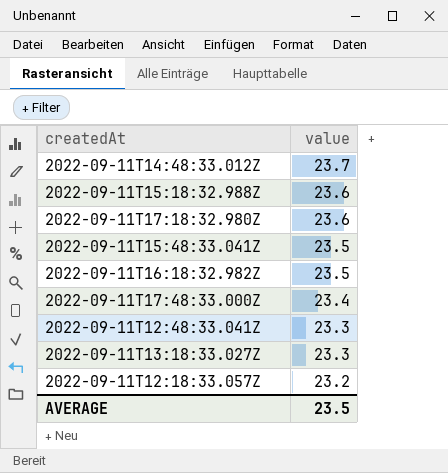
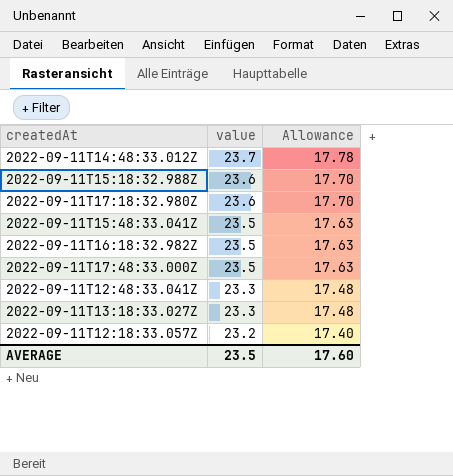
column Allowance | formula: none -> [value] * 0.75
2022-09-11T17:48:33.000Z | value: 23.4 -> 23.5

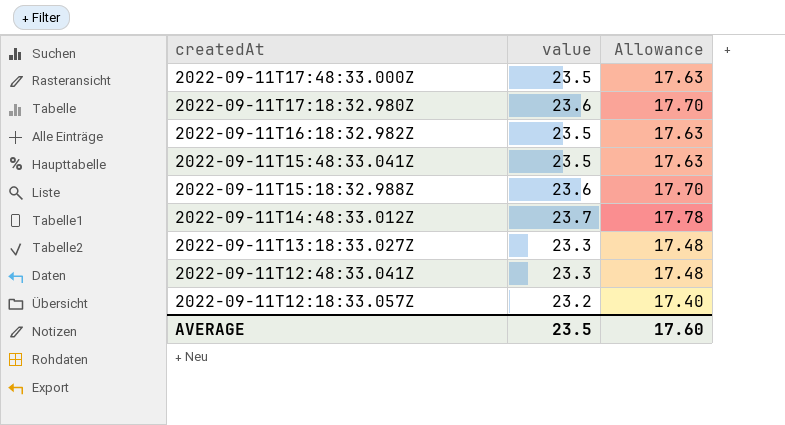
row order: value descending -> createdAt descending

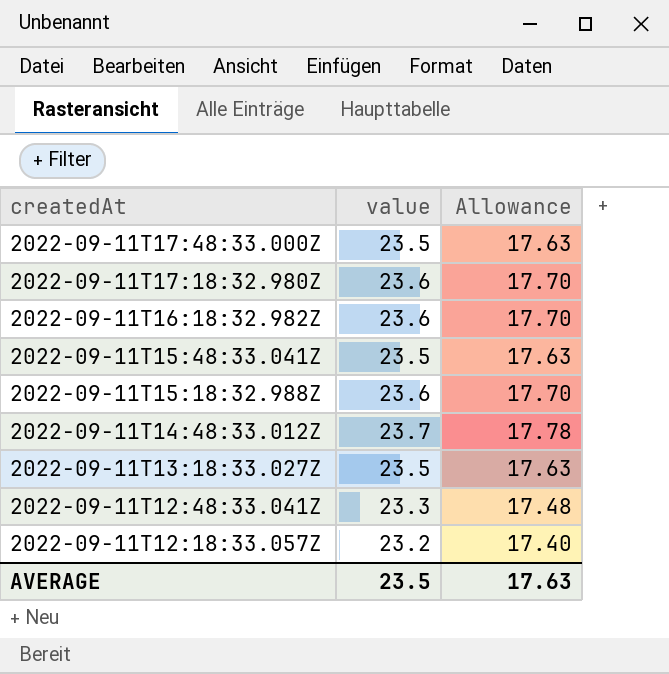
2022-09-11T16:18:32.982Z | value: 23.5 -> 23.6
2022-09-11T16:18:32.982Z | Allowance: 17.63 -> 17.70
2022-09-11T13:18:33.027Z | value: 23.3 -> 23.5
2022-09-11T13:18:33.027Z | Allowance: 17.48 -> 17.63
AVERAGE | Allowance: 17.60 -> 17.63

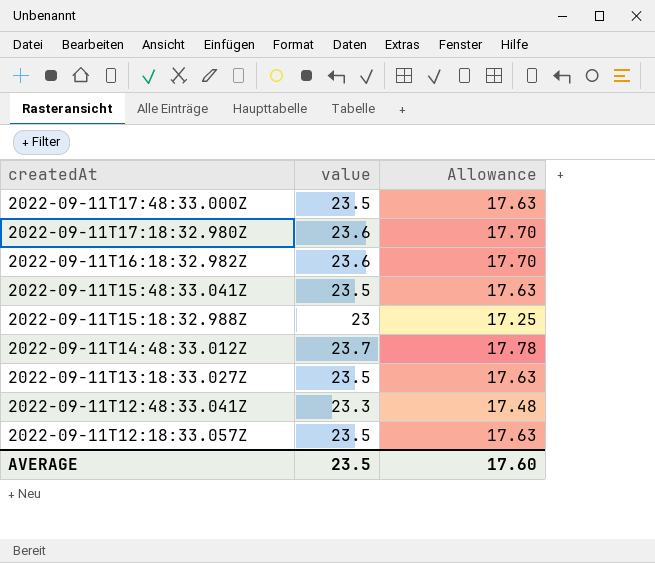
2022-09-11T15:18:32.988Z | value: 23.6 -> 23
2022-09-11T15:18:32.988Z | Allowance: 17.70 -> 17.25
2022-09-11T12:18:33.057Z | value: 23.2 -> 23.5
2022-09-11T12:18:33.057Z | Allowance: 17.40 -> 17.63
AVERAGE | Allowance: 17.63 -> 17.60

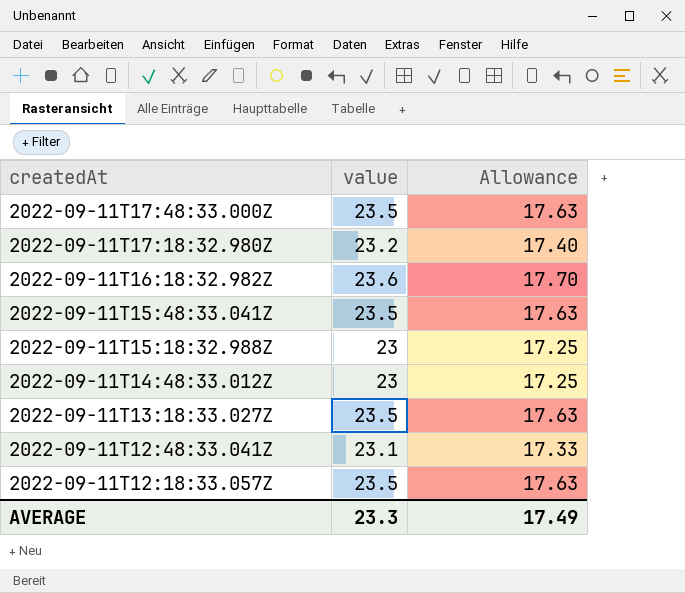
2022-09-11T17:18:32.980Z | value: 23.6 -> 23.2
2022-09-11T17:18:32.980Z | Allowance: 17.70 -> 17.40
2022-09-11T14:48:33.012Z | value: 23.7 -> 23
2022-09-11T14:48:33.012Z | Allowance: 17.78 -> 17.25
2022-09-11T12:48:33.041Z | value: 23.3 -> 23.1
2022-09-11T12:48:33.041Z | Allowance: 17.48 -> 17.33
AVERAGE | value: 23.5 -> 23.3
AVERAGE | Allowance: 17.60 -> 17.49

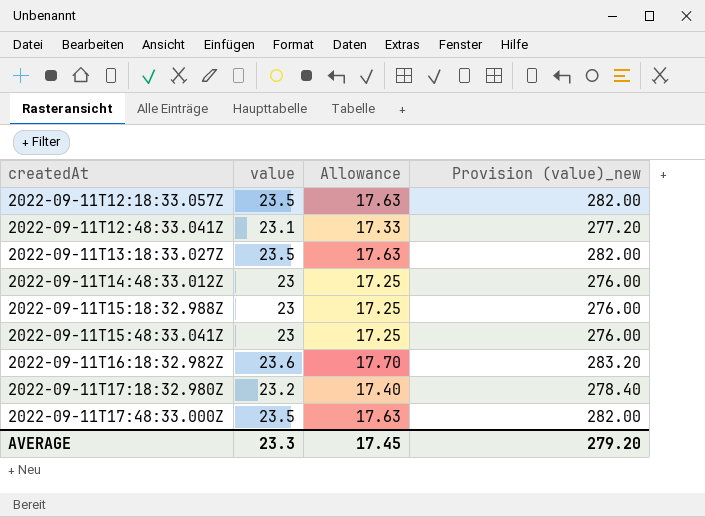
row order: createdAt descending -> createdAt ascending
column Provision (value)_new | formula: none -> [value] * 12
2022-09-11T15:48:33.041Z | value: 23.5 -> 23
2022-09-11T15:48:33.041Z | Allowance: 17.63 -> 17.25
AVERAGE | Allowance: 17.49 -> 17.45

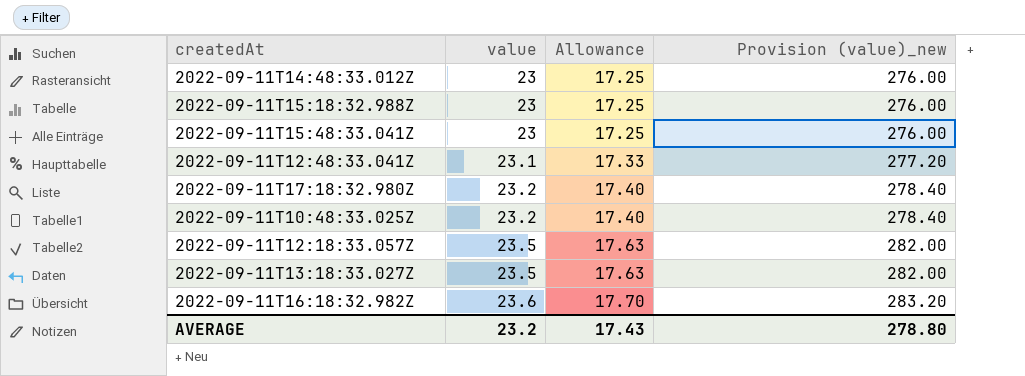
row order: createdAt ascending -> value ascending
row 2022-09-11T17:48:33.000Z: 23.5 | 17.63 | 282.00 -> none
row 2022-09-11T10:48:33.025Z: none -> 23.2 | 17.40 | 278.40
AVERAGE | value: 23.3 -> 23.2
AVERAGE | Allowance: 17.45 -> 17.43
AVERAGE | Provision (value)_new: 279.20 -> 278.80

